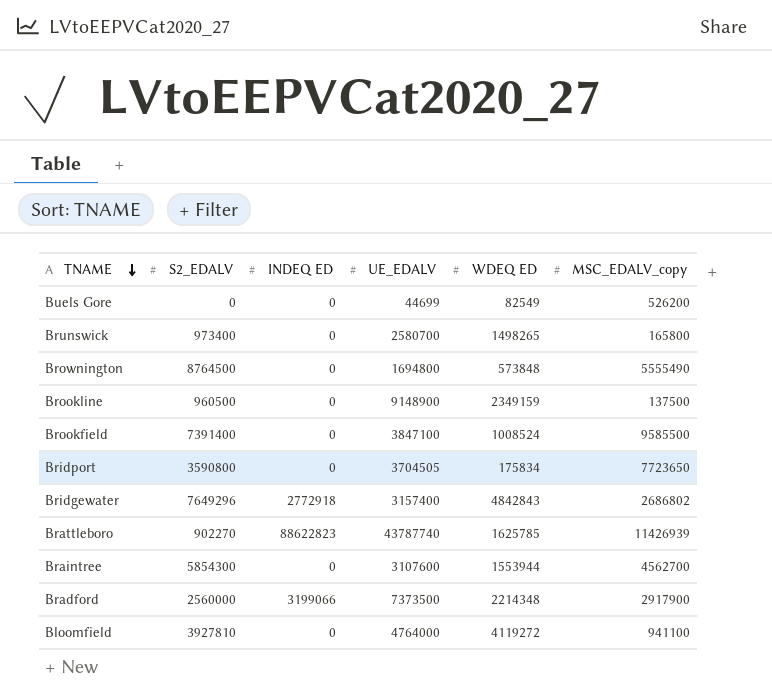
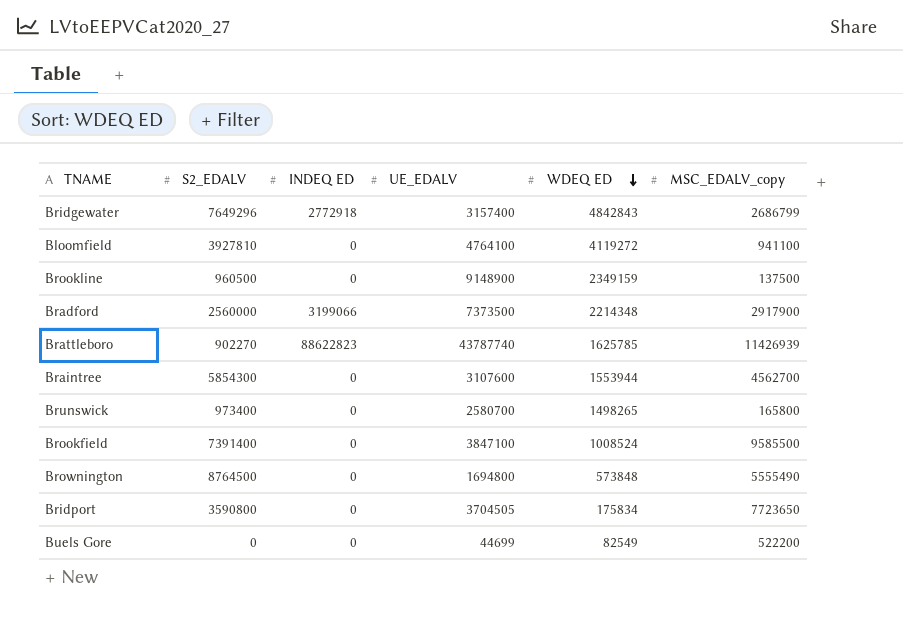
row order: TNAME descending -> WDEQ ED descending
Bridgewater | MSC_EDALV_copy: 2686802 -> 2686799
Bloomfield | UE_EDALV: 4764000 -> 4764100
Buels Gore | MSC_EDALV_copy: 526200 -> 522200

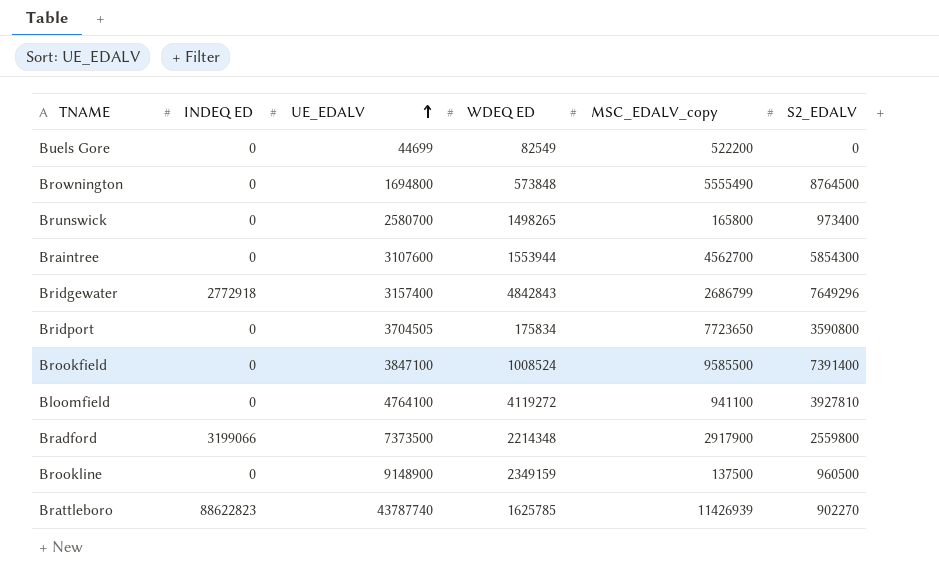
row order: WDEQ ED descending -> UE_EDALV ascending
column S2_EDALV | position: 2 -> 6
Bradford | S2_EDALV: 2560000 -> 2559800

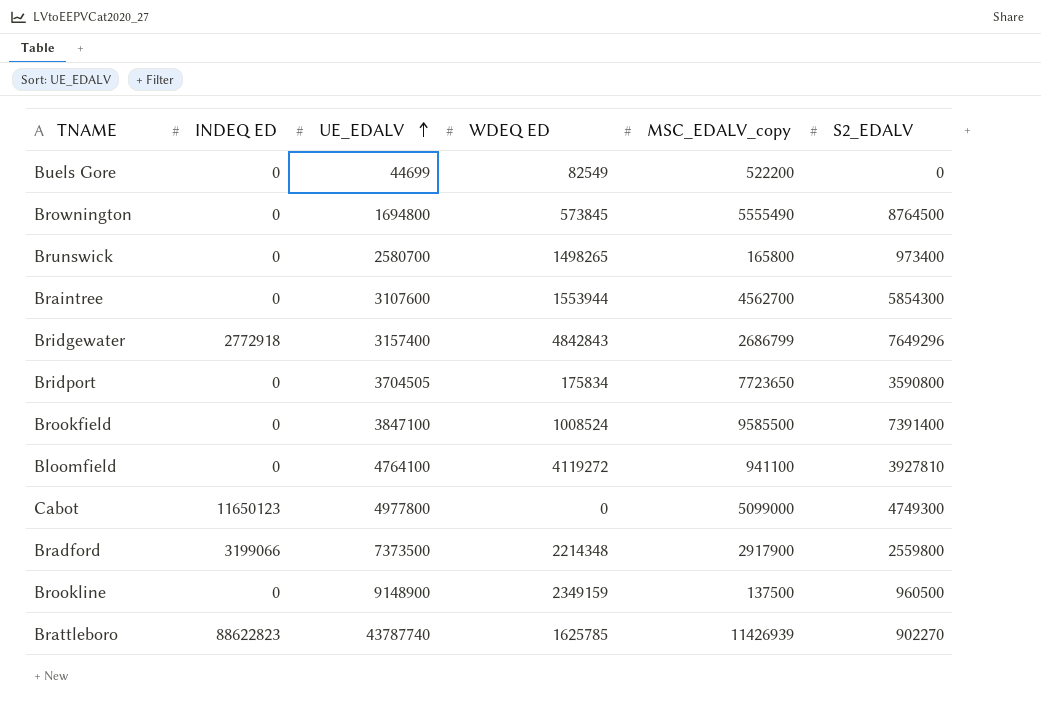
Brownington | WDEQ ED: 573848 -> 573845
row Cabot: none -> 11650123 | 4977800 | 0 | 5099000 | 4749300

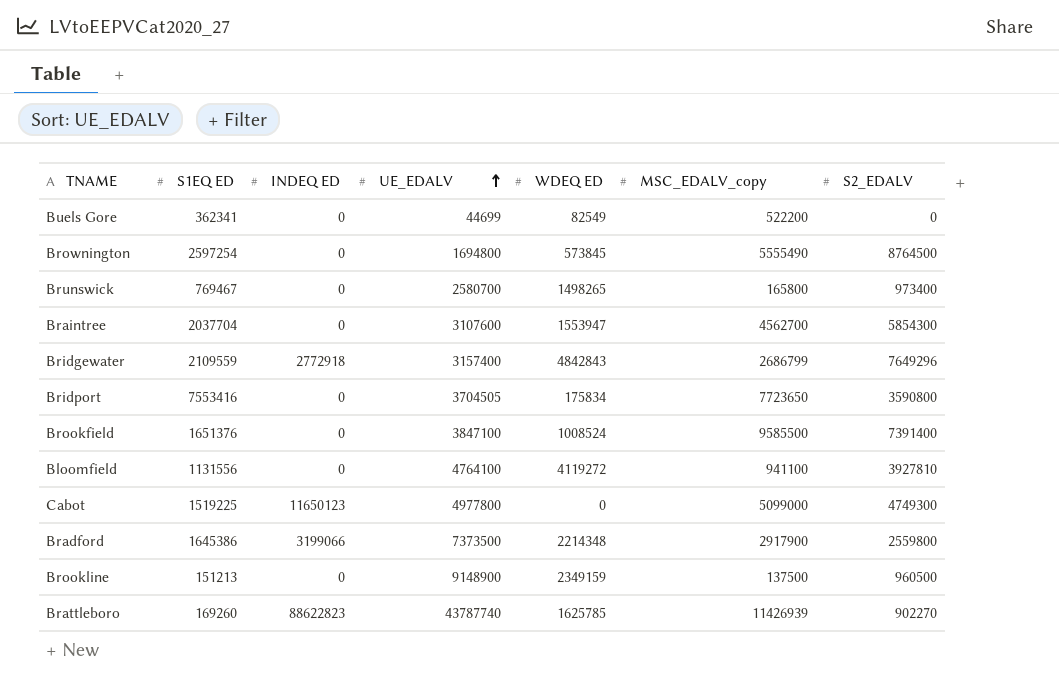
column S1EQ ED | position: none -> 2
Braintree | WDEQ ED: 1553944 -> 1553947

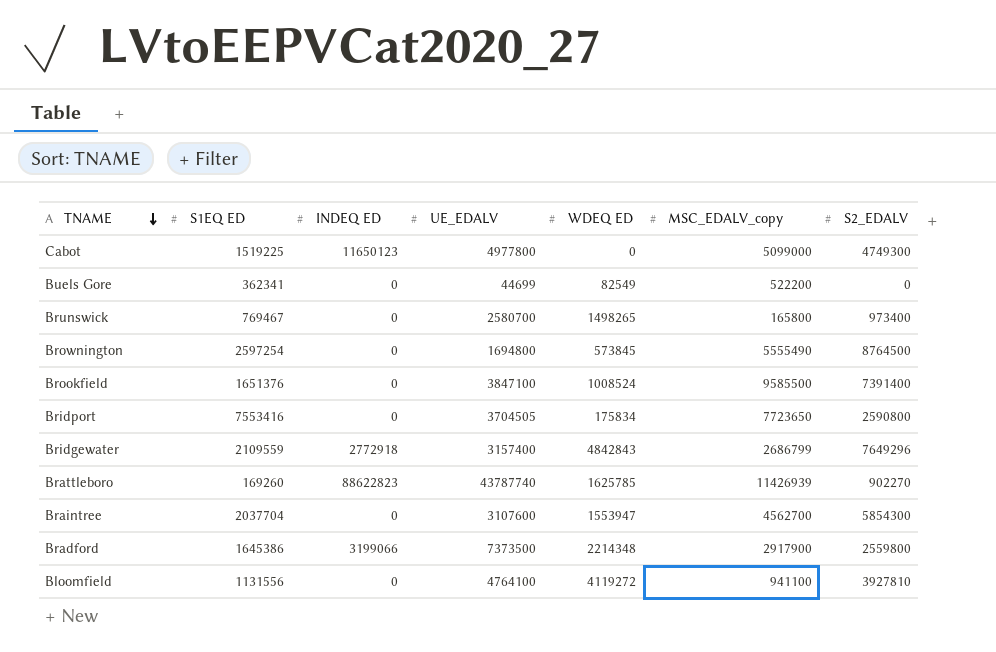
row order: UE_EDALV ascending -> TNAME descending
row Brookline: 151213 | 0 | 9148900 | 2349159 | 137500 | 960500 -> none
Bridport | S2_EDALV: 3590800 -> 2590800

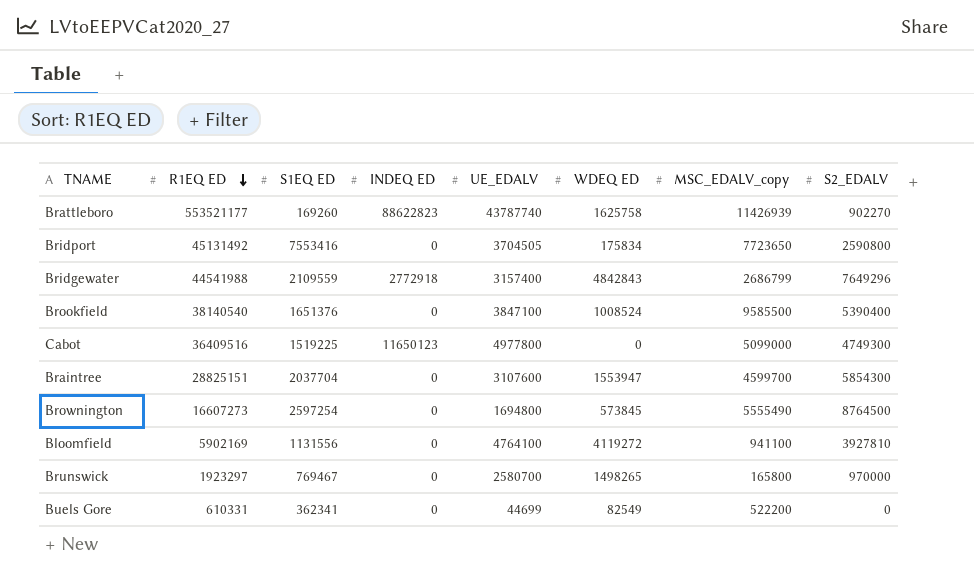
row order: TNAME descending -> R1EQ ED descending
column R1EQ ED | position: none -> 2
row Bradford: 1645386 | 3199066 | 7373500 | 2214348 | 2917900 | 2559800 -> none
Brattleboro | WDEQ ED: 1625785 -> 1625758
Brookfield | S2_EDALV: 7391400 -> 5390400
Braintree | MSC_EDALV_copy: 4562700 -> 4599700
Brunswick | S2_EDALV: 973400 -> 970000

